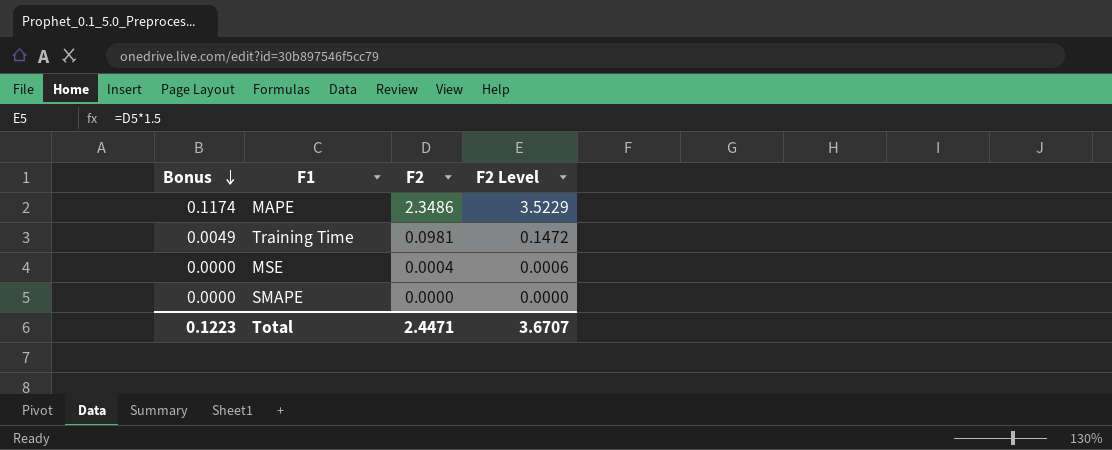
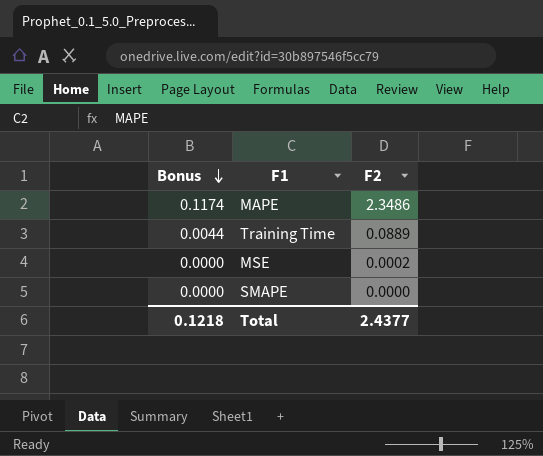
column F2 Level | formula: [F2] * 1.5 -> none
Training Time | Bonus: 0.0049 -> 0.0044
Training Time | F2: 0.0981 -> 0.0889
MSE | F2: 0.0004 -> 0.0002
Total | Bonus: 0.1223 -> 0.1218
Total | F2: 2.4471 -> 2.4377

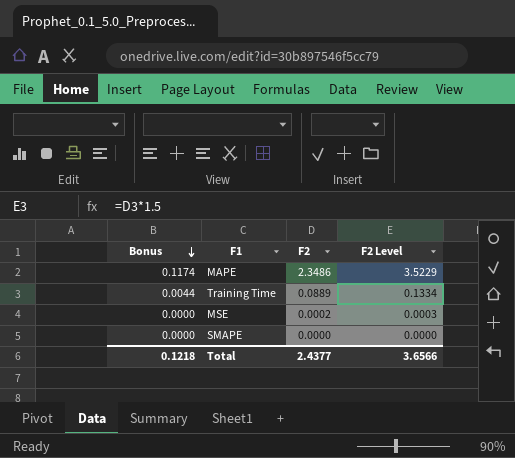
column F2 Level | formula: none -> [F2] * 1.5

